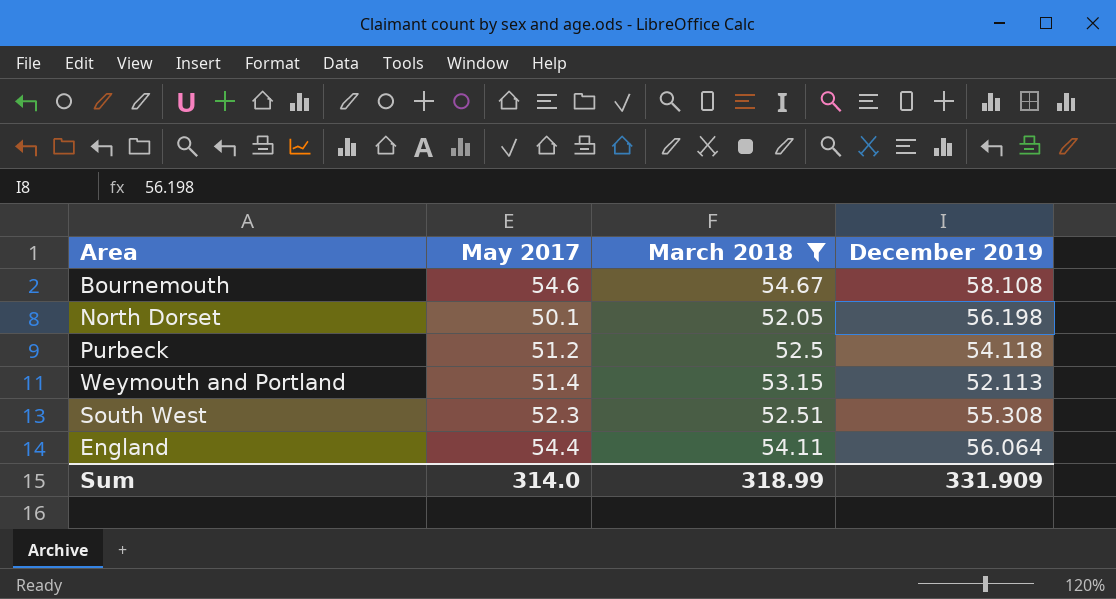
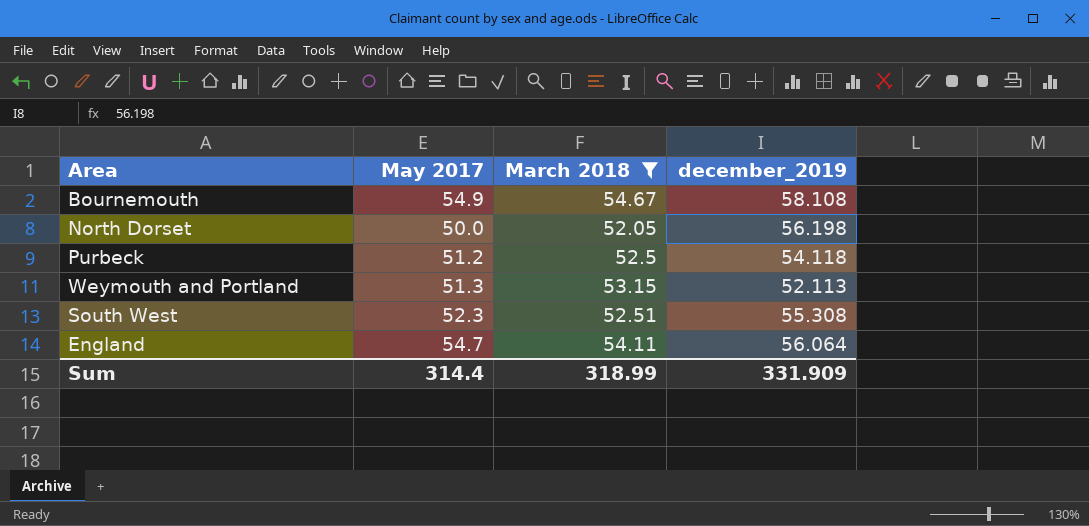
column name: December 2019 -> december_2019
Bournemouth | May 2017: 54.6 -> 54.9
North Dorset | May 2017: 50.1 -> 50.0
Weymouth and Portland | May 2017: 51.4 -> 51.3
England | May 2017: 54.4 -> 54.7
Sum | May 2017: 314.0 -> 314.4

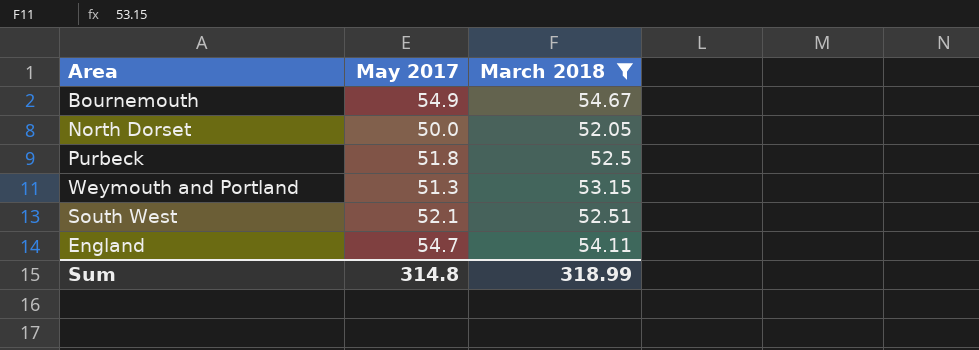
column december_2019 | position: 4 -> none
Purbeck | May 2017: 51.2 -> 51.8
South West | May 2017: 52.3 -> 52.1
Sum | May 2017: 314.4 -> 314.8

